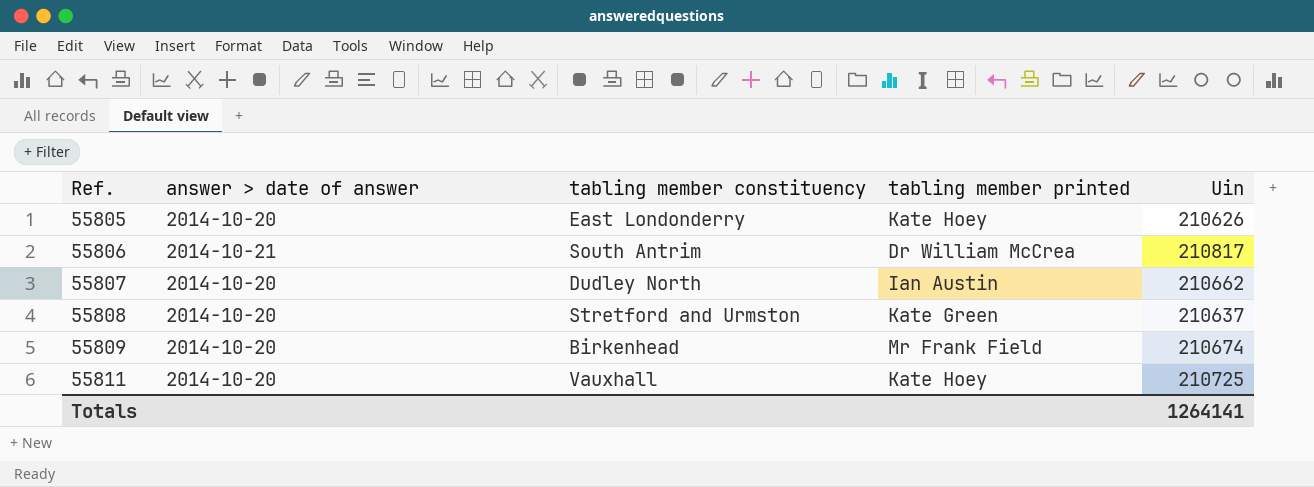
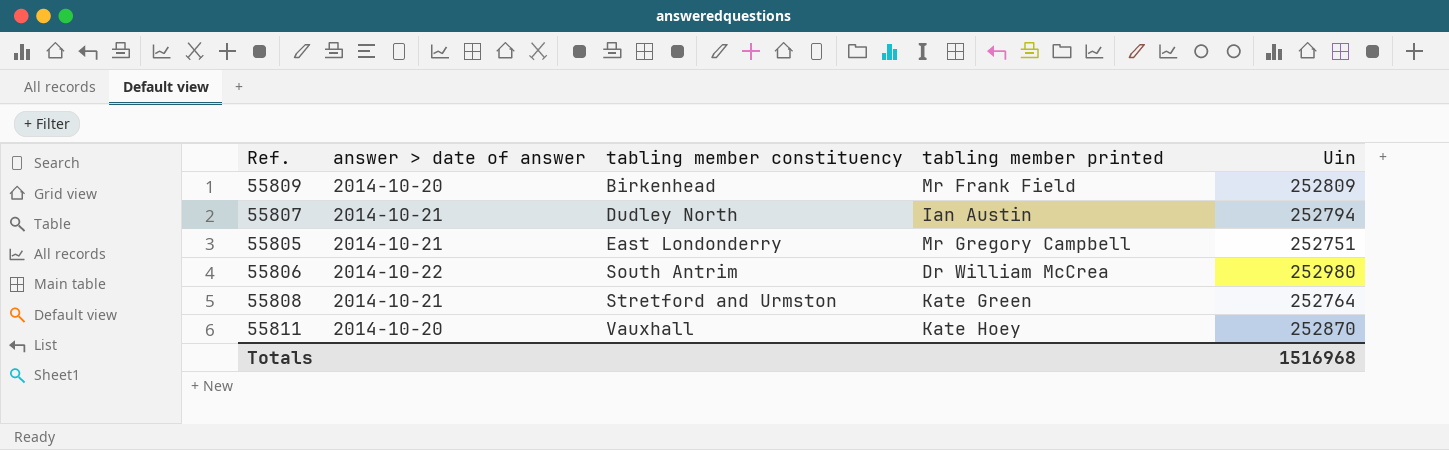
row order: Ref. ascending -> tabling member constituency ascending
55809 | Uin: 210674 -> 252809
55807 | answer > date of answer: 2014-10-20 -> 2014-10-21
55807 | Uin: 210662 -> 252794
55805 | answer > date of answer: 2014-10-20 -> 2014-10-21
55805 | tabling member printed: Kate Hoey -> Mr Gregory Campbell
55805 | Uin: 210626 -> 252751
55806 | answer > date of answer: 2014-10-21 -> 2014-10-22
55806 | Uin: 210817 -> 252980
55808 | answer > date of answer: 2014-10-20 -> 2014-10-21
55808 | Uin: 210637 -> 252764
55811 | Uin: 210725 -> 252870
Totals | Uin: 1264141 -> 1516968

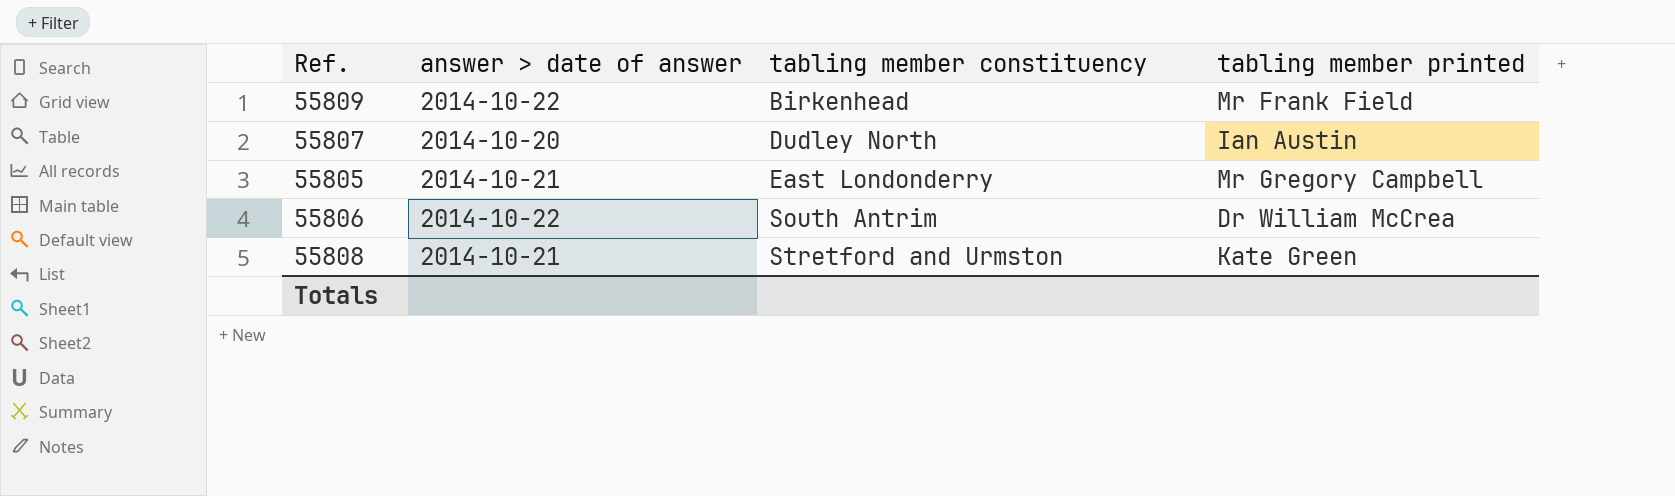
column Uin | position: 5 -> none
row 55811: 2014-10-20 | Vauxhall | Kate Hoey | 252870 -> none
55809 | answer > date of answer: 2014-10-20 -> 2014-10-22
55807 | answer > date of answer: 2014-10-21 -> 2014-10-20

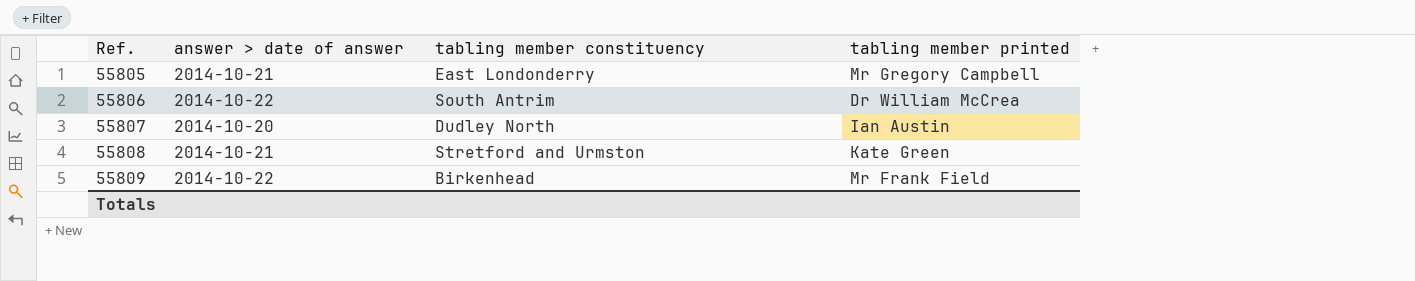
row order: tabling member constituency ascending -> Ref. ascending

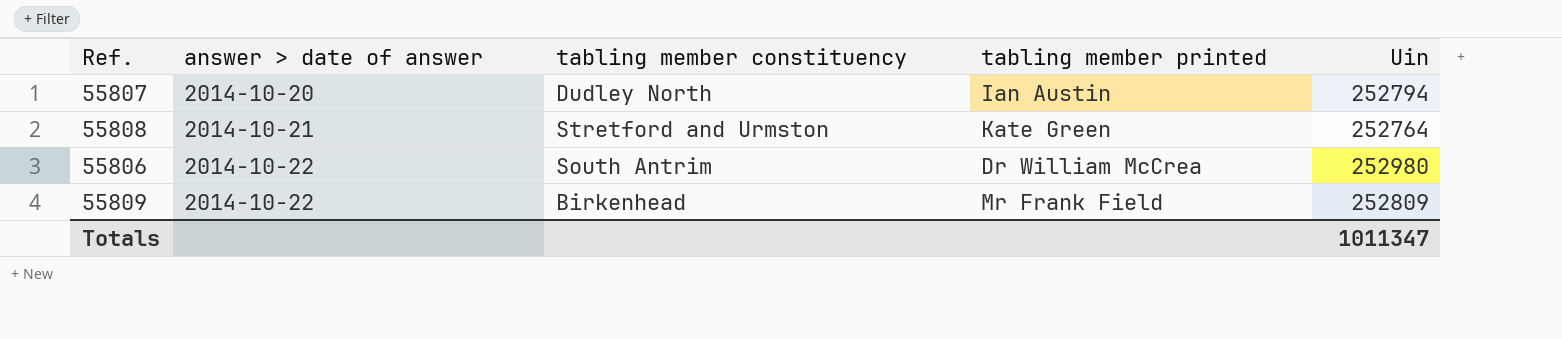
row order: Ref. ascending -> answer > date of answer ascending
column Uin | position: none -> 5
row 55805: 2014-10-21 | East Londonderry | Mr Gregory Campbell -> none

